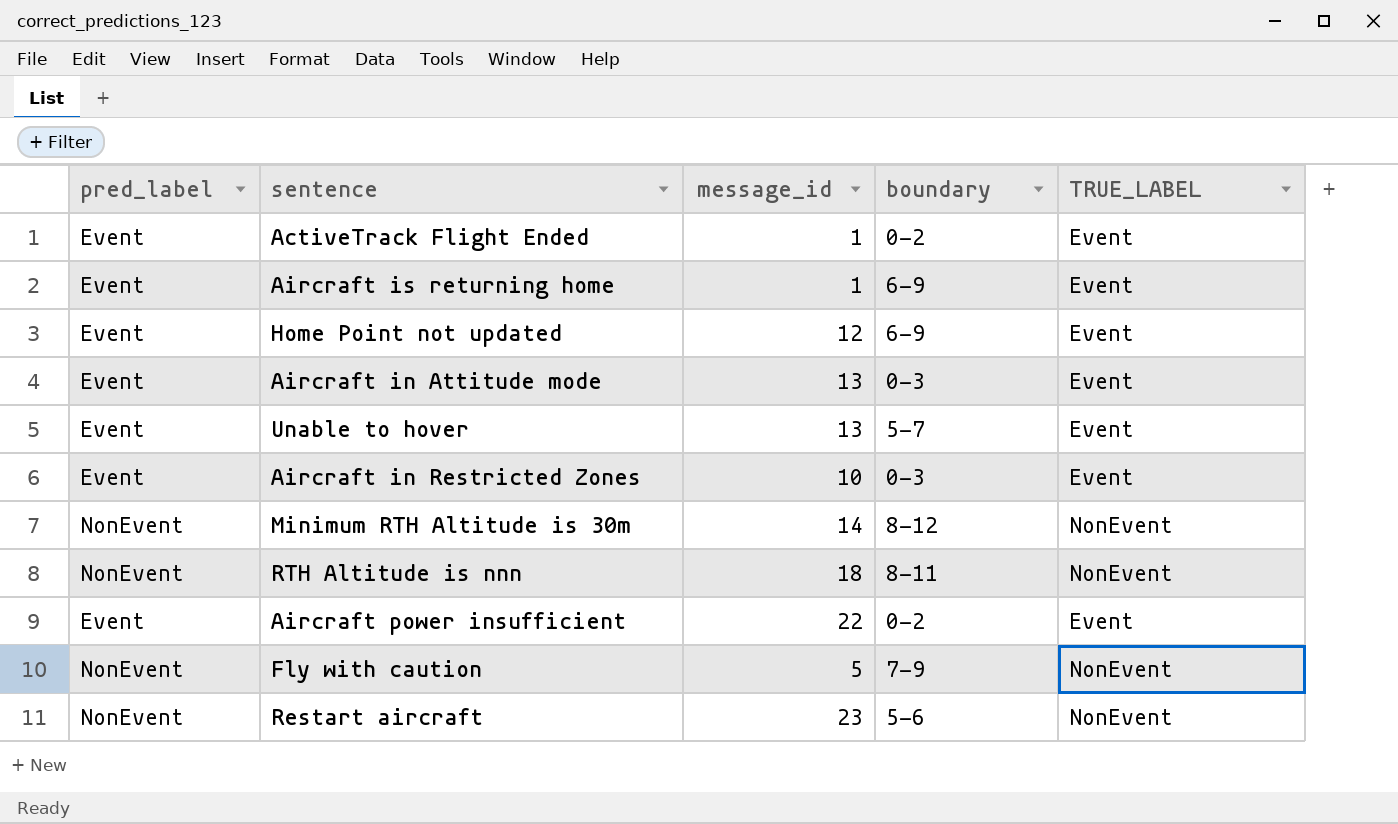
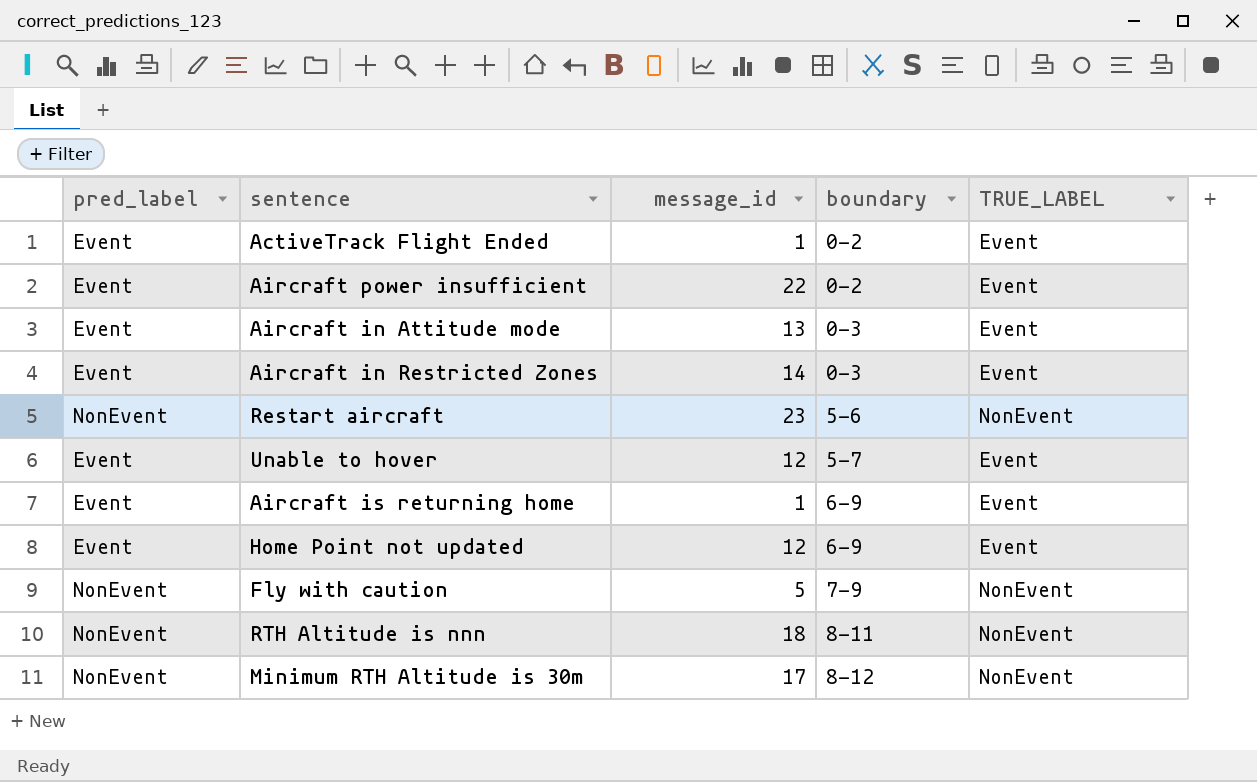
row order: none -> boundary ascending
Aircraft in Restricted Zones | message_id: 10 -> 14
Unable to hover | message_id: 13 -> 12
Minimum RTH Altitude is 30m | message_id: 14 -> 17

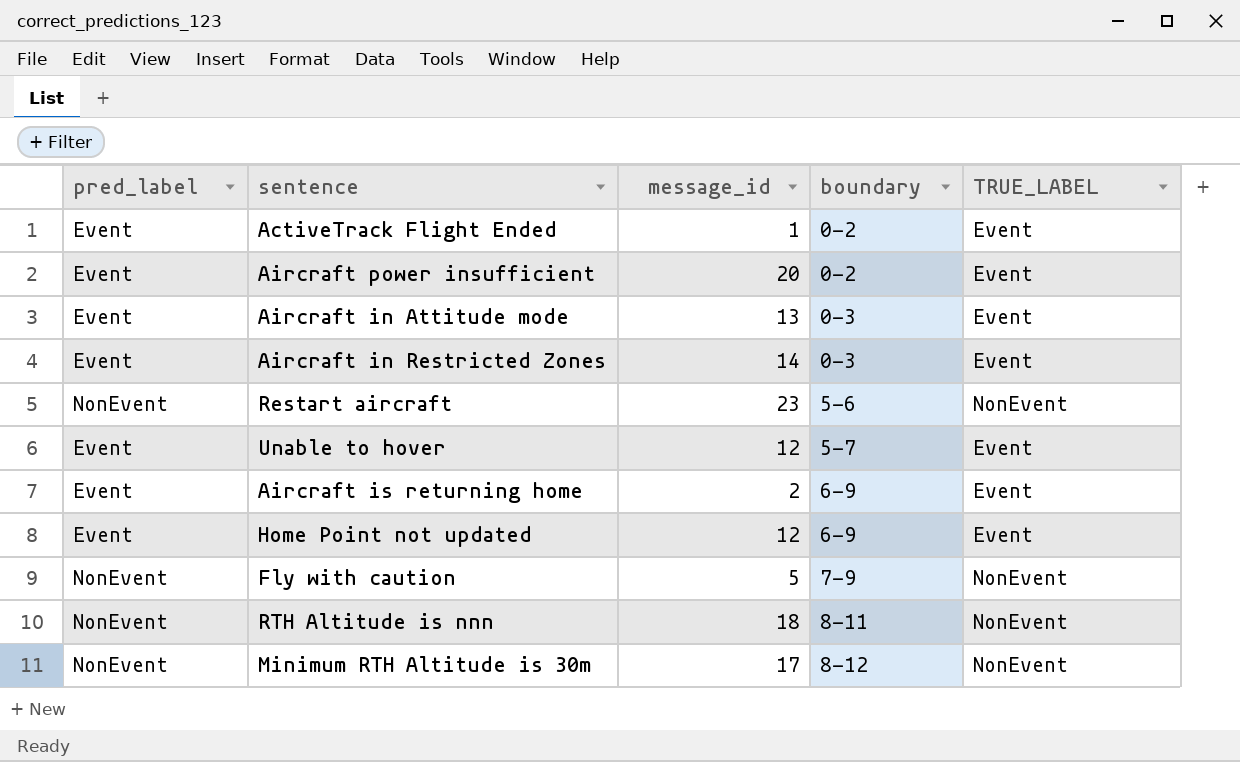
Aircraft power insufficient | message_id: 22 -> 20
Aircraft is returning home | message_id: 1 -> 2

